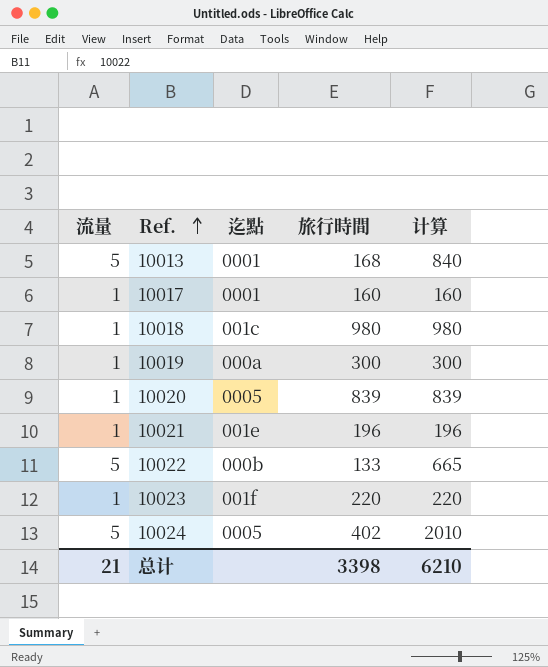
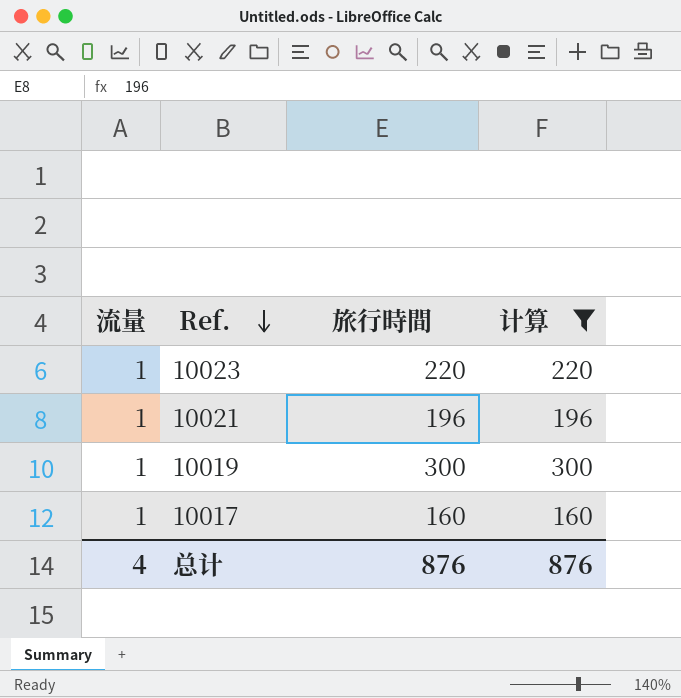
filter: none -> 计算 <= 300
row order: Ref. ascending -> Ref. descending
column 迄點 | position: 3 -> none
总计 | 流量: 21 -> 4
总计 | 旅行時間: 3398 -> 876
总计 | 计算: 6210 -> 876

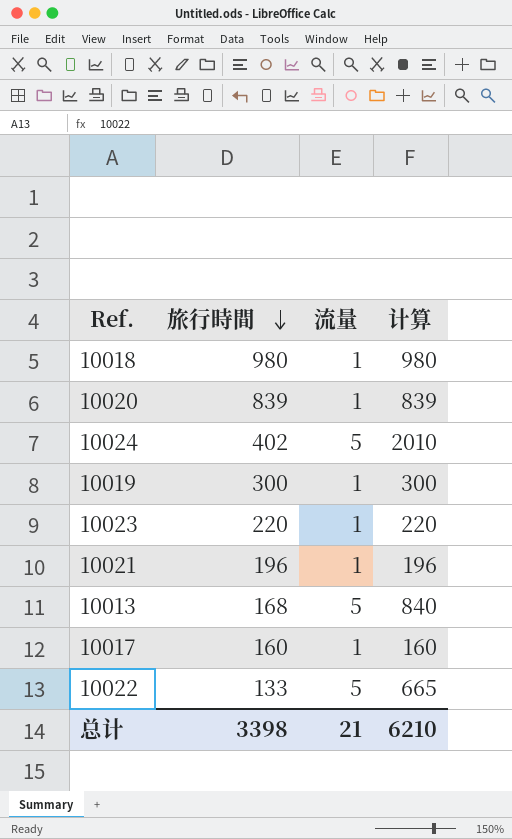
filter: 计算 <= 300 -> none
row order: Ref. descending -> 旅行時間 descending
column 流量 | position: 1 -> 3
总计 | 旅行時間: 876 -> 3398
总计 | 流量: 4 -> 21
总计 | 计算: 876 -> 6210

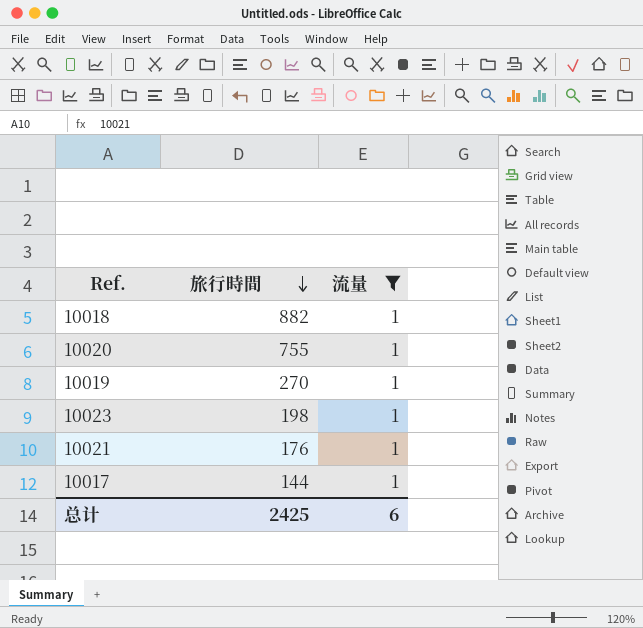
filter: none -> 流量 = 1
column 计算 | formula: [旅行時間] * [流量] -> none
10018 | 旅行時間: 980 -> 882
10020 | 旅行時間: 839 -> 755
10019 | 旅行時間: 300 -> 270
10023 | 旅行時間: 220 -> 198
10021 | 旅行時間: 196 -> 176
10017 | 旅行時間: 160 -> 144
总计 | 旅行時間: 3398 -> 2425
总计 | 流量: 21 -> 6

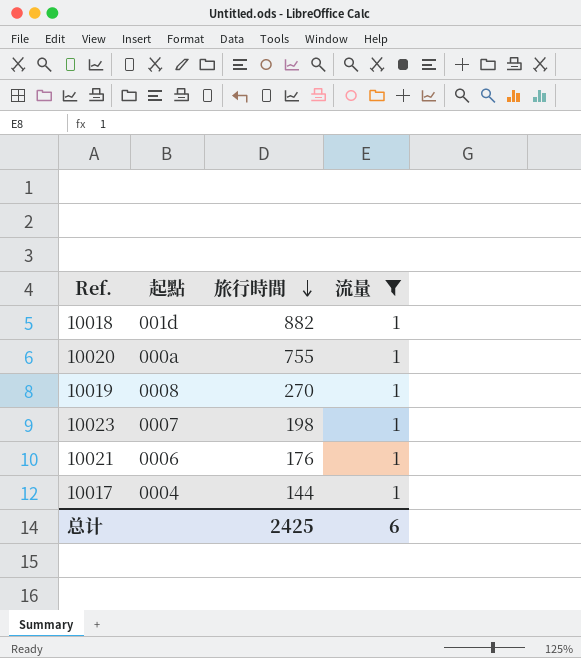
column 起點 | position: none -> 2

